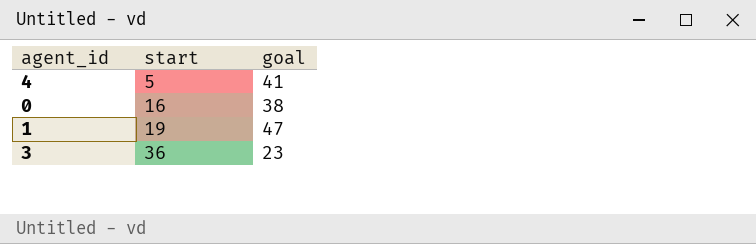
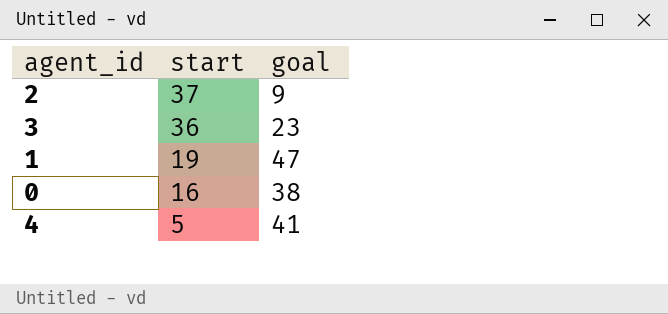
row order: start ascending -> start descending
row 2: none -> 37 | 9

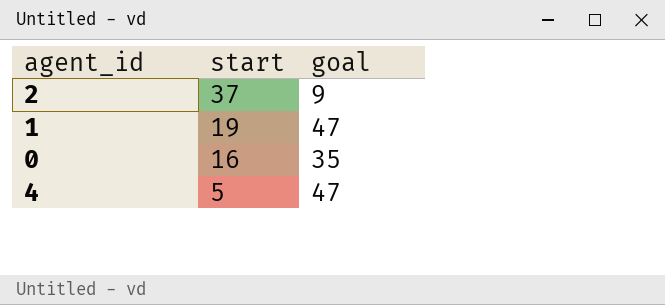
row 3: 36 | 23 -> none
0 | goal: 38 -> 35
4 | goal: 41 -> 47

